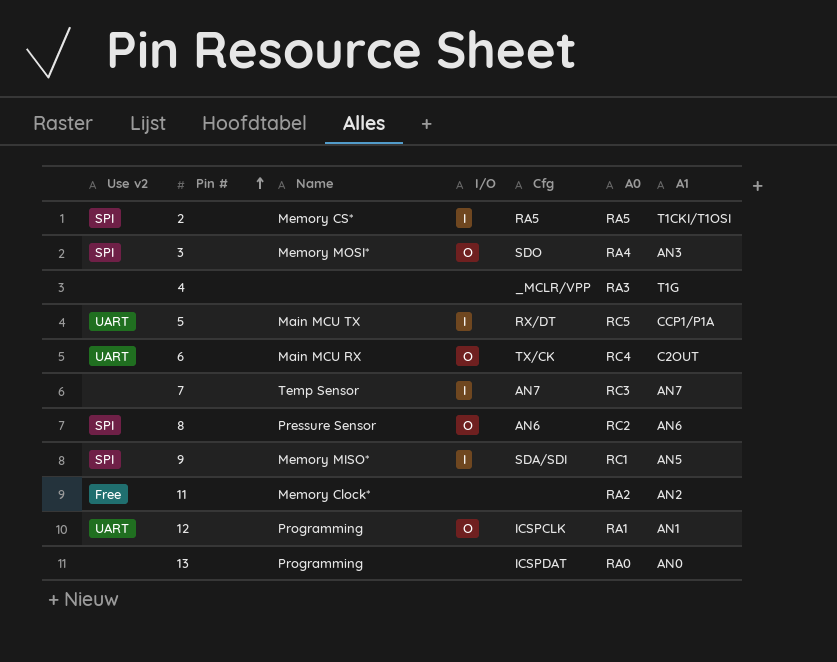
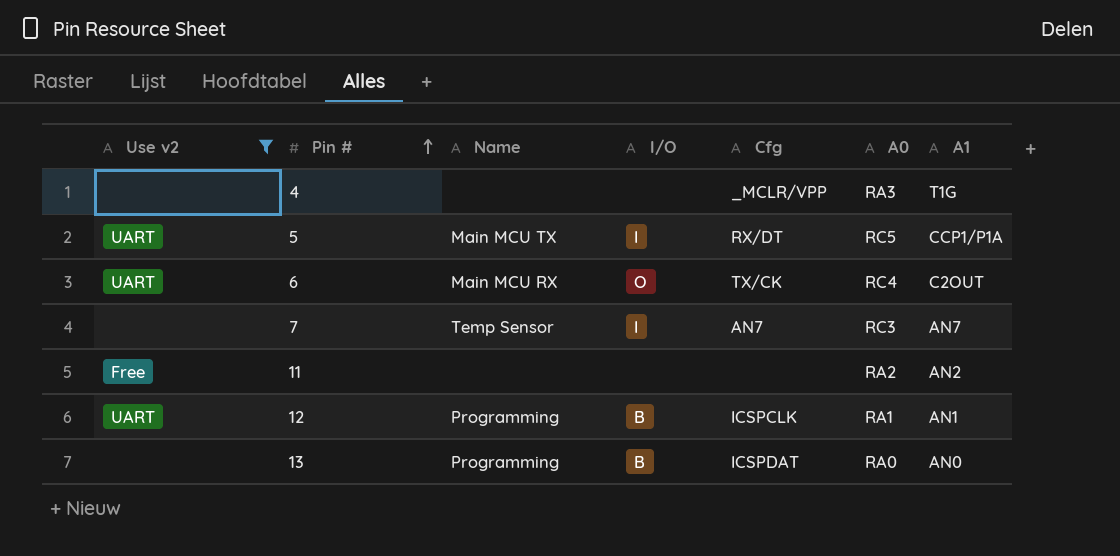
filter: none -> Use v2 != SPI
11 | Name: Memory Clock* -> none
12 | I/O: O -> B
13 | I/O: none -> B

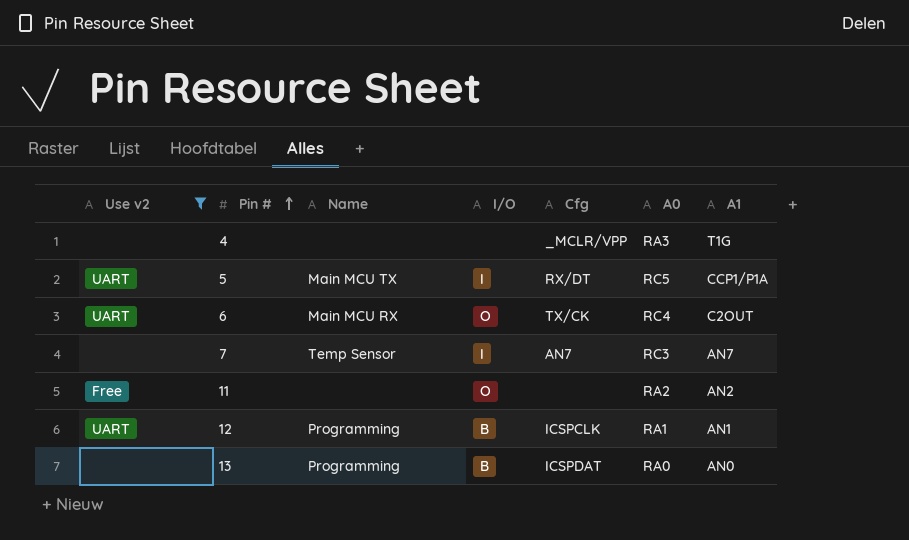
11 | I/O: none -> O

